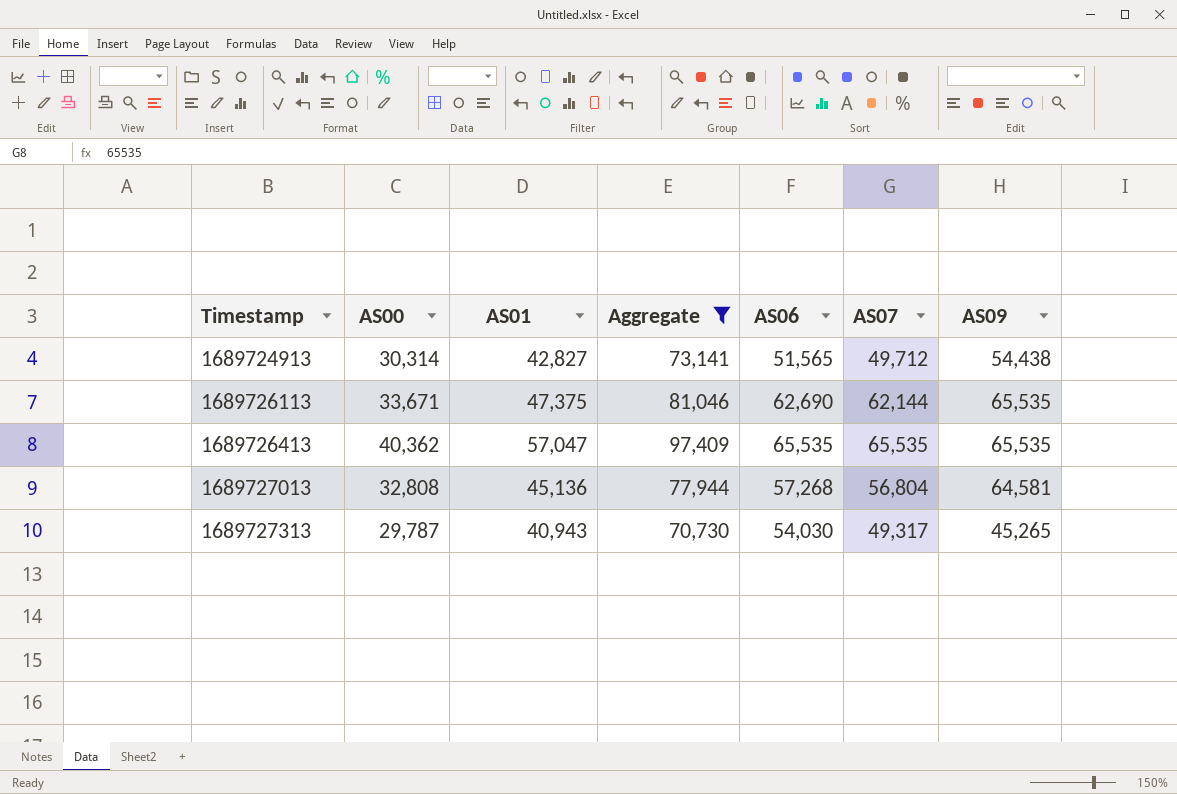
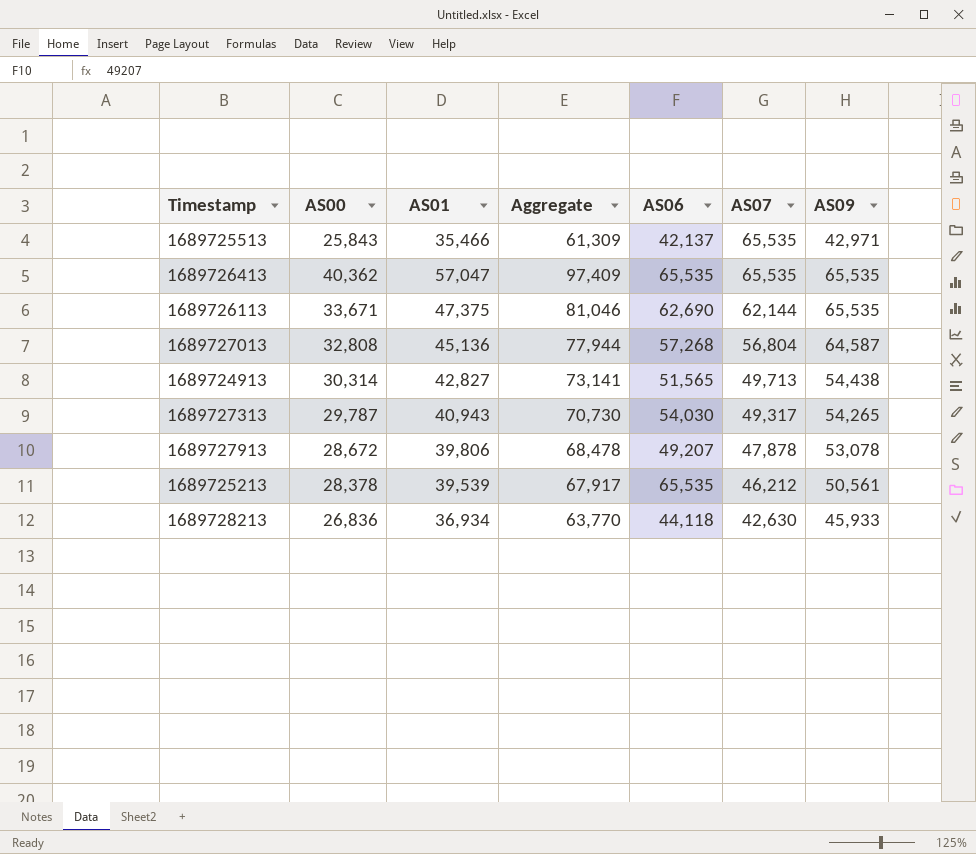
filter: Aggregate >= 70,730 -> none
row order: Timestamp ascending -> AS07 descending
1689727013 | AS09: 64,581 -> 64,587
1689724913 | AS07: 49,712 -> 49,713
1689727313 | AS09: 45,265 -> 54,265

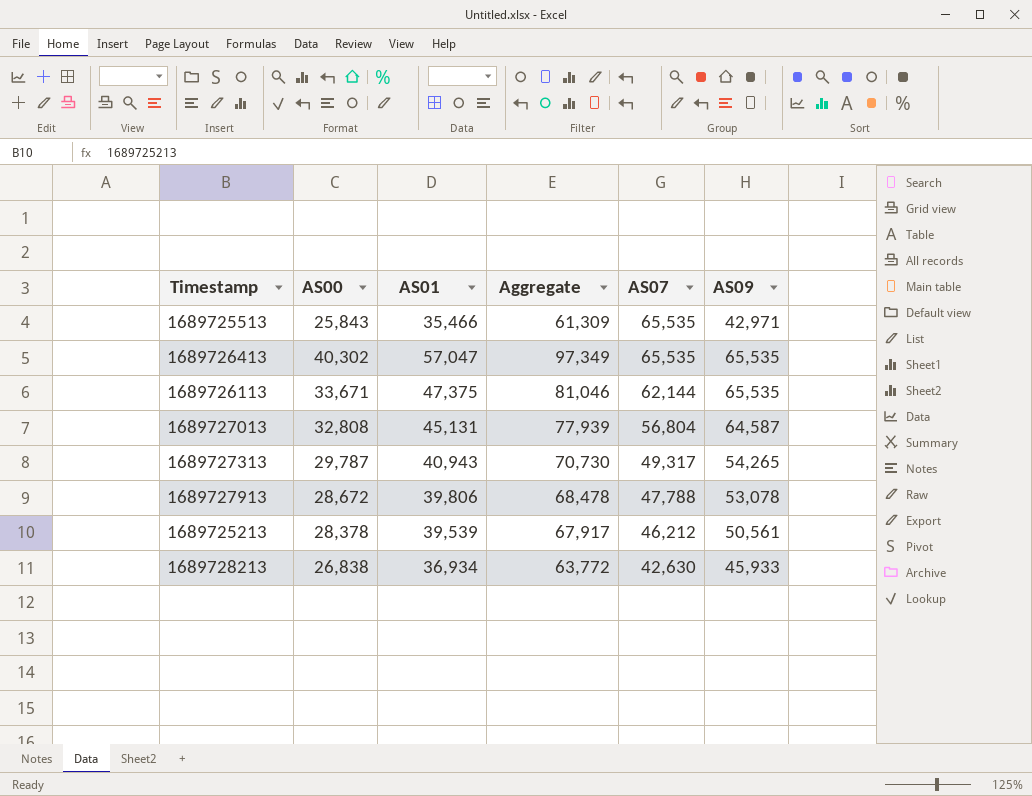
column AS06 | position: 5 -> none
row 1689724913: 30,314 | 42,827 | 73,141 | 51,565 | 49,713 | 54,438 -> none
1689726413 | AS00: 40,362 -> 40,302
1689726413 | Aggregate: 97,409 -> 97,349
1689727013 | AS01: 45,136 -> 45,131
1689727013 | Aggregate: 77,944 -> 77,939
1689727913 | AS07: 47,878 -> 47,788
1689728213 | AS00: 26,836 -> 26,838
1689728213 | Aggregate: 63,770 -> 63,772

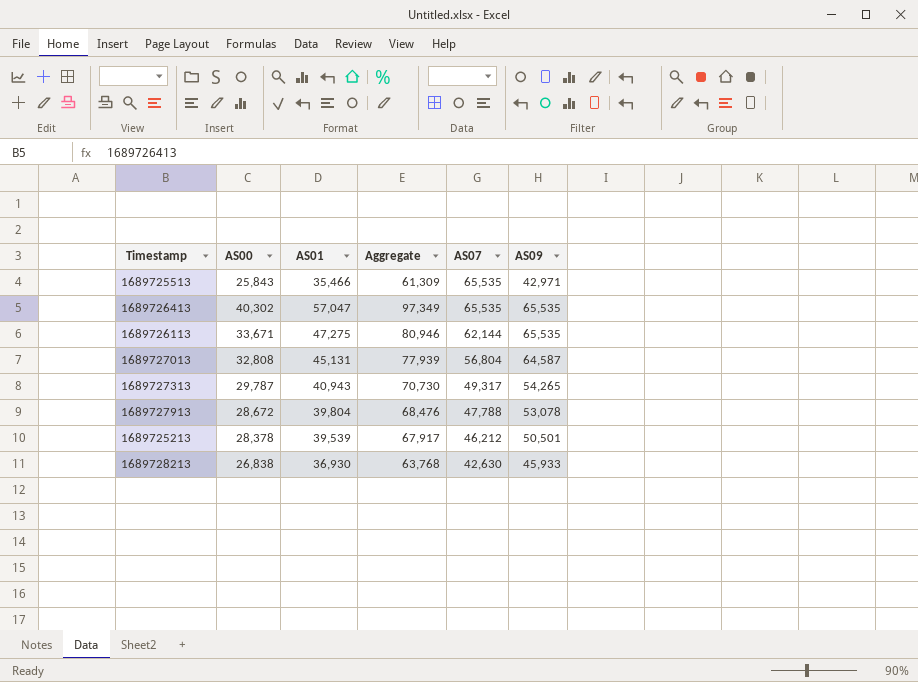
1689726113 | AS01: 47,375 -> 47,275
1689726113 | Aggregate: 81,046 -> 80,946
1689727913 | AS01: 39,806 -> 39,804
1689727913 | Aggregate: 68,478 -> 68,476
1689725213 | AS09: 50,561 -> 50,501
1689728213 | AS01: 36,934 -> 36,930
1689728213 | Aggregate: 63,772 -> 63,768

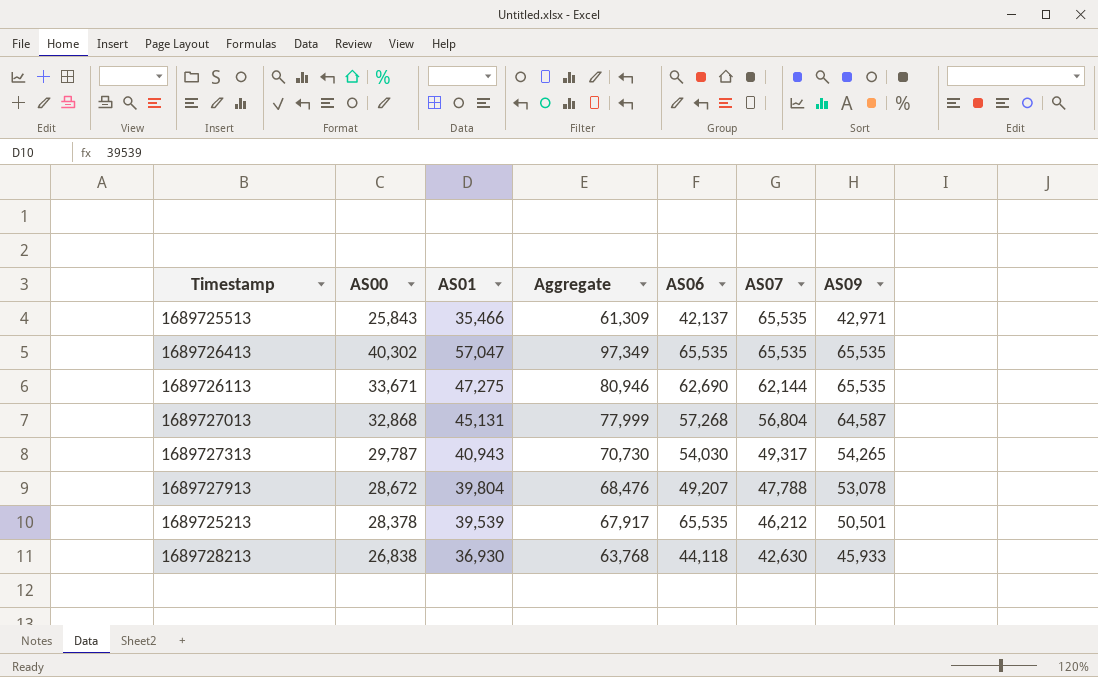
column AS06 | position: none -> 5
1689727013 | AS00: 32,808 -> 32,868
1689727013 | Aggregate: 77,939 -> 77,999

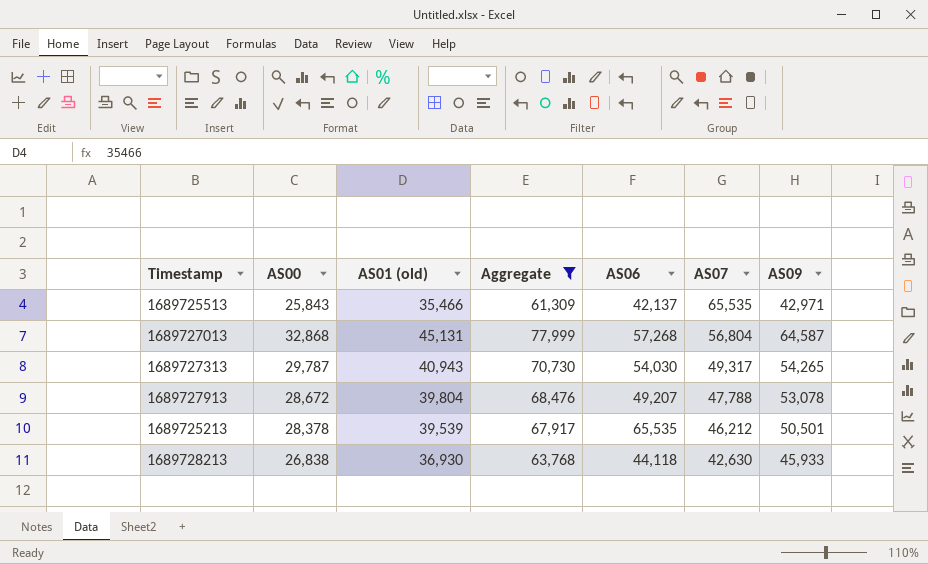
filter: none -> Aggregate <= 77,999
column name: AS01 -> AS01 (old)

